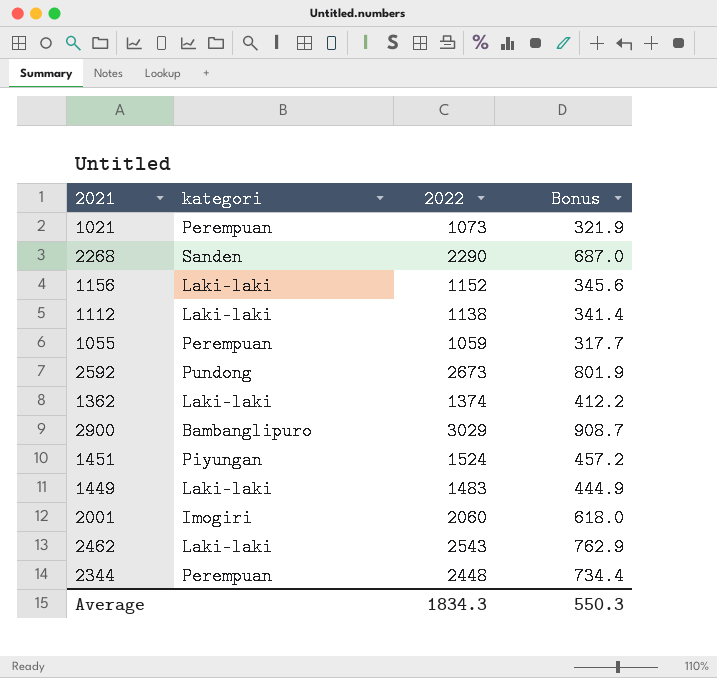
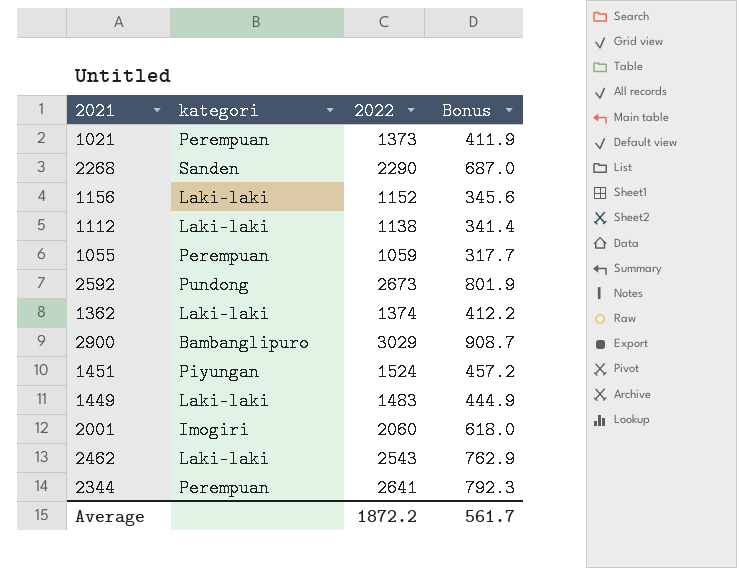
1021 | 2022: 1073 -> 1373
1021 | Bonus: 321.9 -> 411.9
2344 | 2022: 2448 -> 2641
2344 | Bonus: 734.4 -> 792.3
Average | 2022: 1834.3 -> 1872.2
Average | Bonus: 550.3 -> 561.7

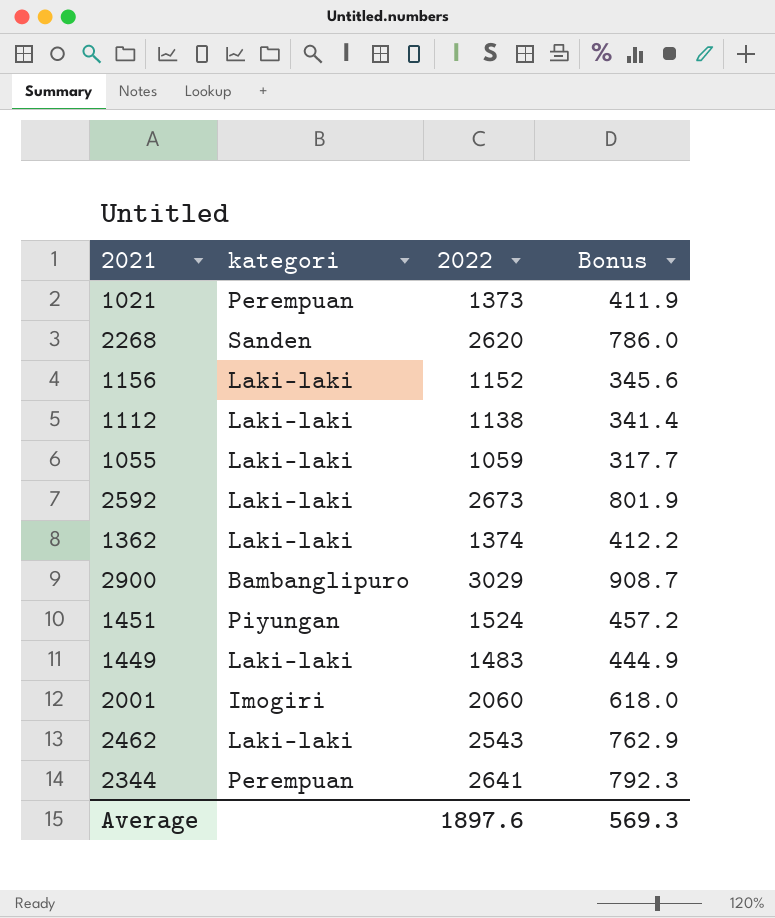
2268 | 2022: 2290 -> 2620
2268 | Bonus: 687.0 -> 786.0
1055 | kategori: Perempuan -> Laki-laki
2592 | kategori: Pundong -> Laki-laki
Average | 2022: 1872.2 -> 1897.6
Average | Bonus: 561.7 -> 569.3

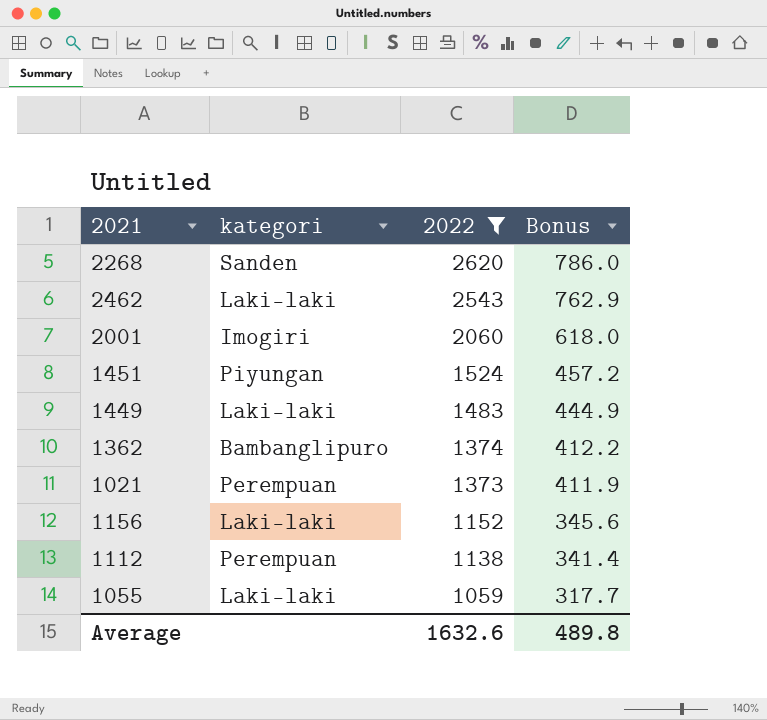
filter: none -> 2022 <= 2620
row order: none -> 2022 descending
1362 | kategori: Laki-laki -> Bambanglipuro
1112 | kategori: Laki-laki -> Perempuan
Average | 2022: 1897.6 -> 1632.6
Average | Bonus: 569.3 -> 489.8

